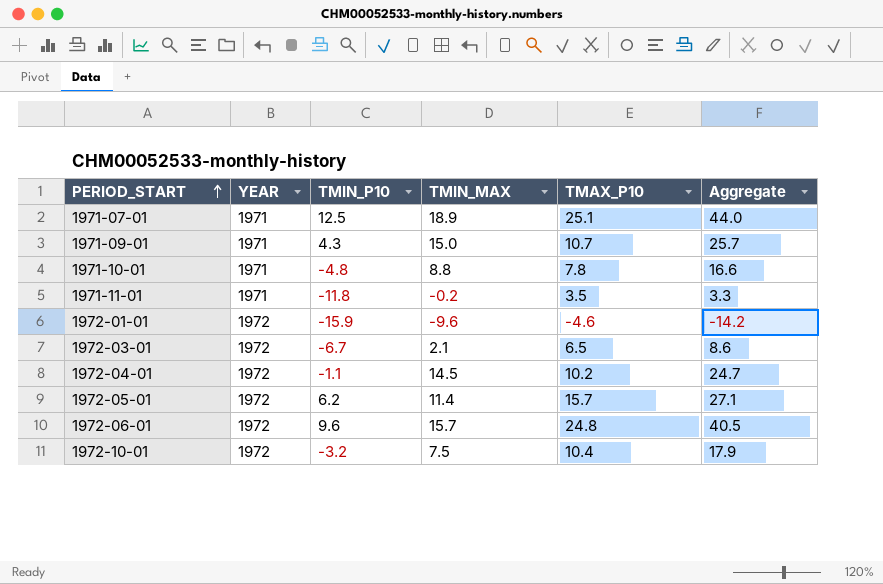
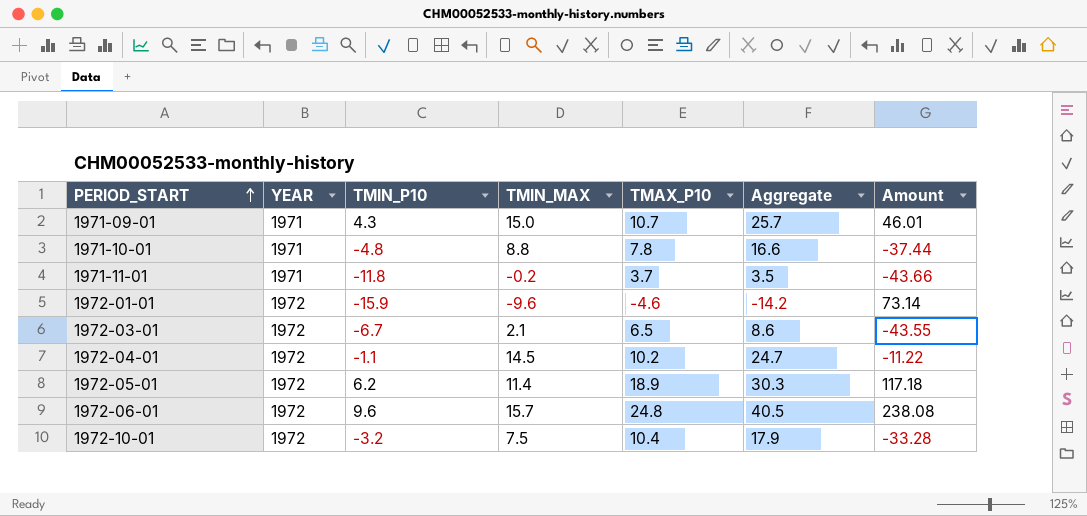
column Amount | formula: none -> [TMIN_P10] * [TMAX_P10]
row 1971-07-01: 1971 | 12.5 | 18.9 | 25.1 | 44.0 -> none
1971-11-01 | TMAX_P10: 3.5 -> 3.7
1971-11-01 | Aggregate: 3.3 -> 3.5
1972-05-01 | TMAX_P10: 15.7 -> 18.9
1972-05-01 | Aggregate: 27.1 -> 30.3

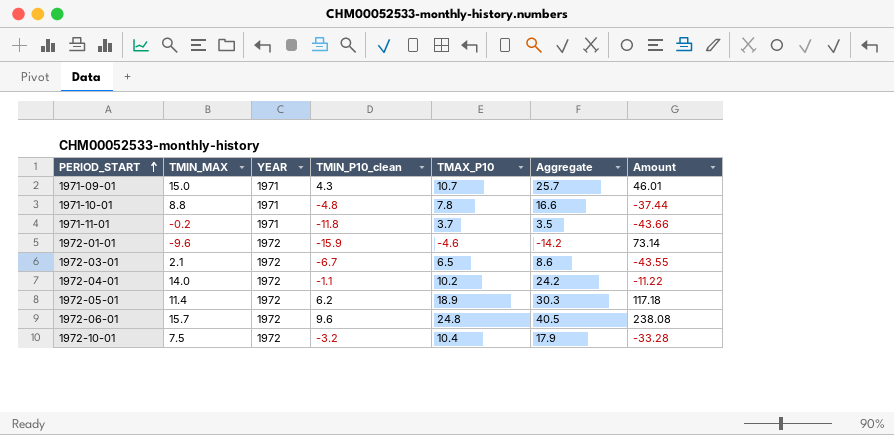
column TMIN_MAX | position: 4 -> 2
column name: TMIN_P10 -> TMIN_P10_clean
1972-04-01 | TMIN_MAX: 14.5 -> 14.0
1972-04-01 | Aggregate: 24.7 -> 24.2

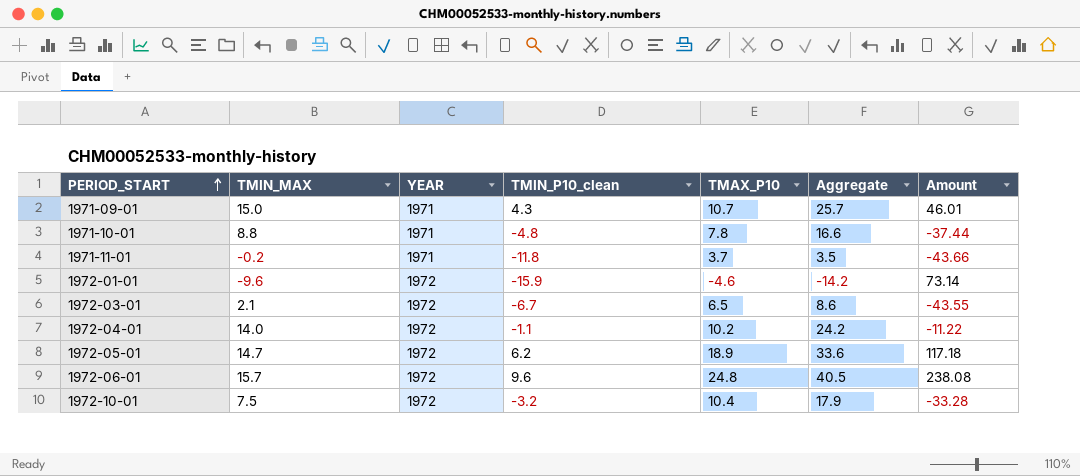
1972-05-01 | TMIN_MAX: 11.4 -> 14.7
1972-05-01 | Aggregate: 30.3 -> 33.6

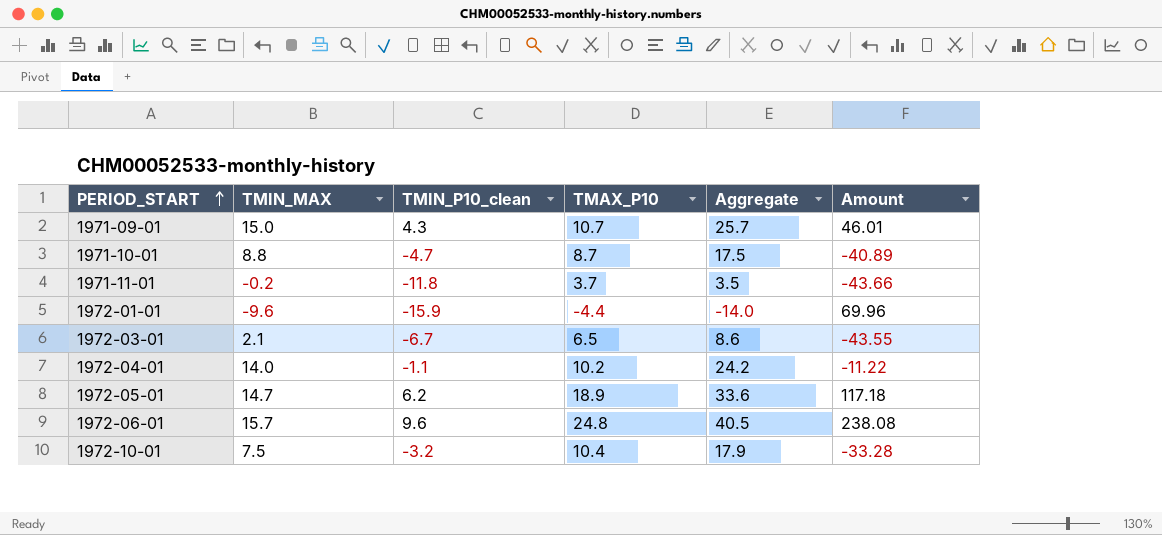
column YEAR | position: 3 -> none
1971-10-01 | TMIN_P10_clean: -4.8 -> -4.7
1971-10-01 | TMAX_P10: 7.8 -> 8.7
1971-10-01 | Aggregate: 16.6 -> 17.5
1971-10-01 | Amount: -37.44 -> -40.89
1972-01-01 | TMAX_P10: -4.6 -> -4.4
1972-01-01 | Aggregate: -14.2 -> -14.0
1972-01-01 | Amount: 73.14 -> 69.96

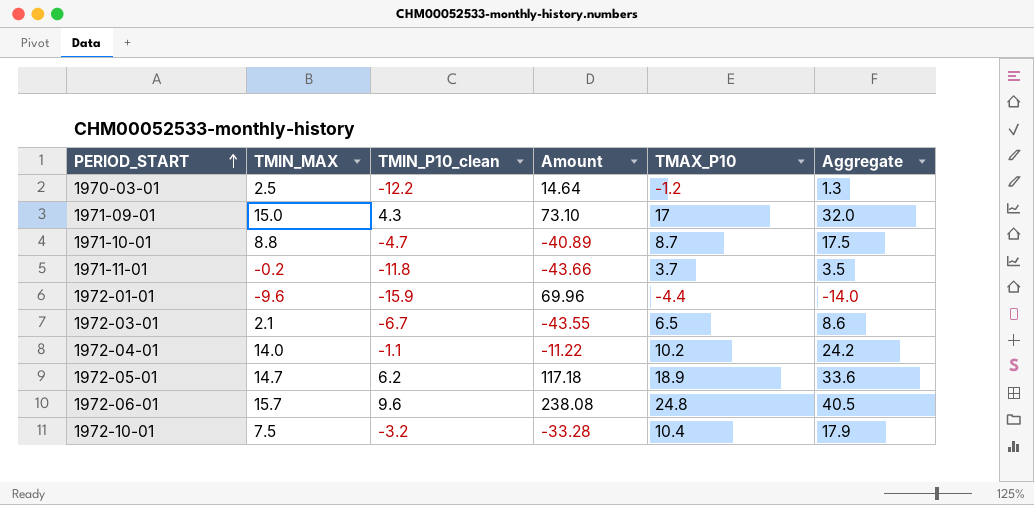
column Amount | position: 6 -> 4
row 1970-03-01: none -> 2.5 | -12.2 | 14.64 | -1.2 | 1.3
1971-09-01 | Amount: 46.01 -> 73.10
1971-09-01 | TMAX_P10: 10.7 -> 17
1971-09-01 | Aggregate: 25.7 -> 32.0

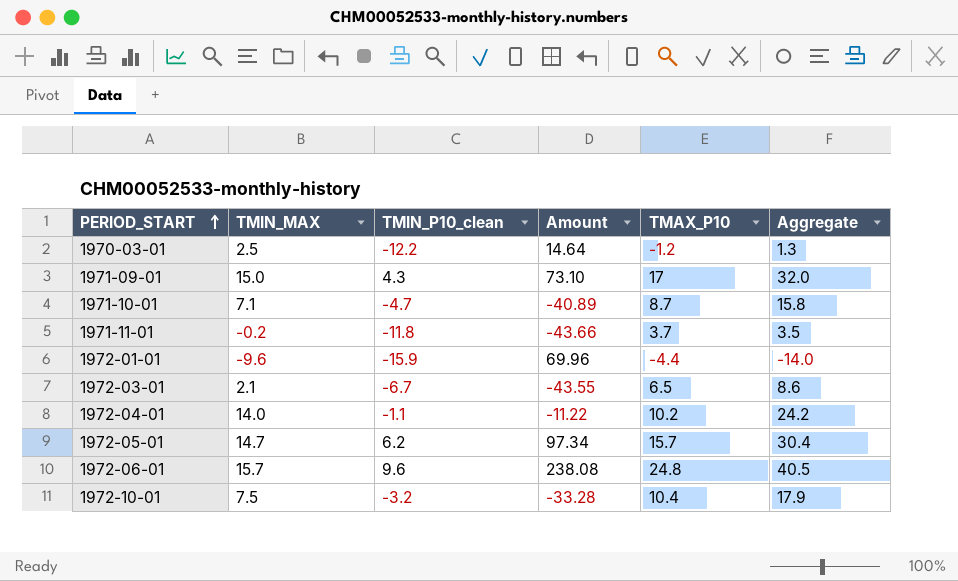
1971-10-01 | TMIN_MAX: 8.8 -> 7.1
1971-10-01 | Aggregate: 17.5 -> 15.8
1972-05-01 | Amount: 117.18 -> 97.34
1972-05-01 | TMAX_P10: 18.9 -> 15.7
1972-05-01 | Aggregate: 33.6 -> 30.4

